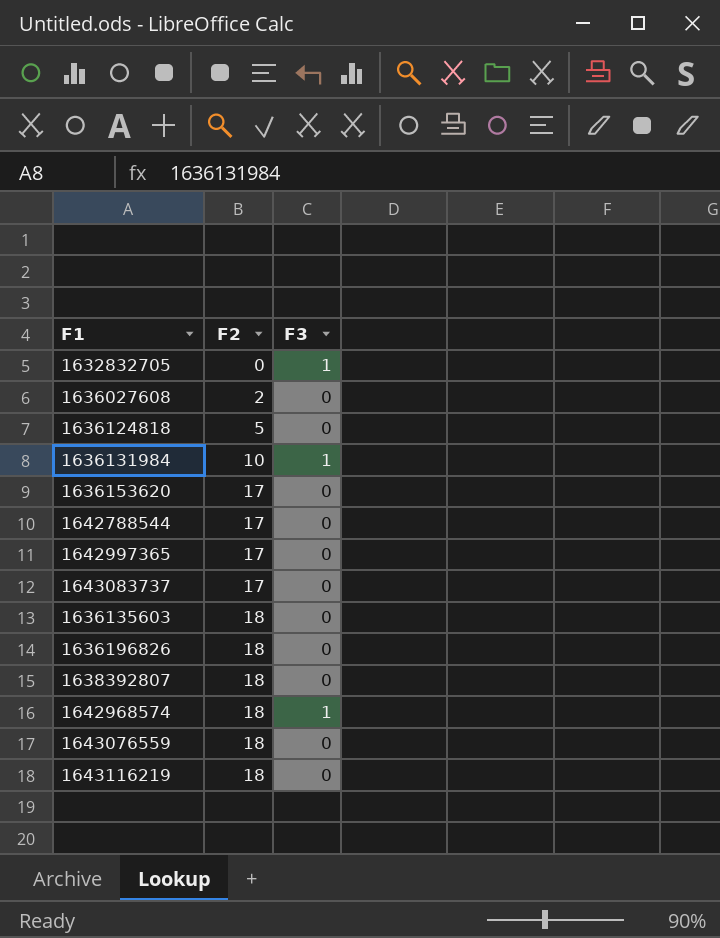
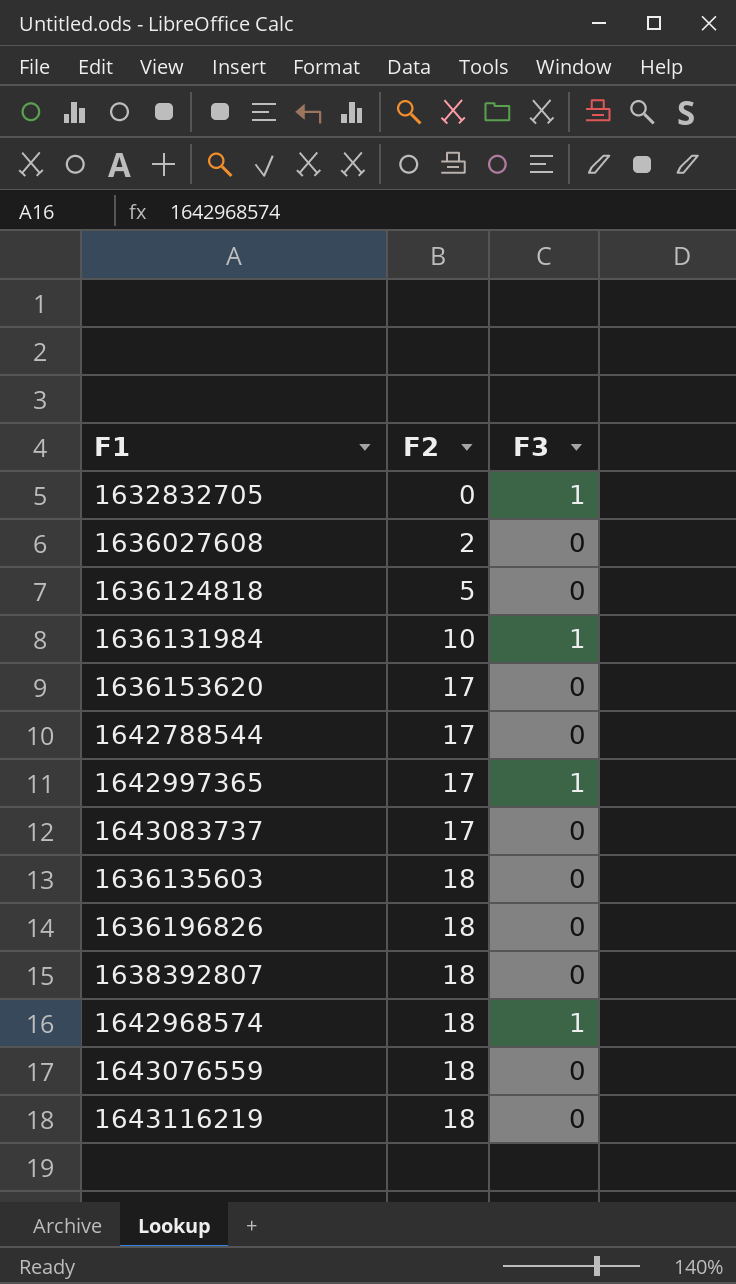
1642997365 | F3: 0 -> 1

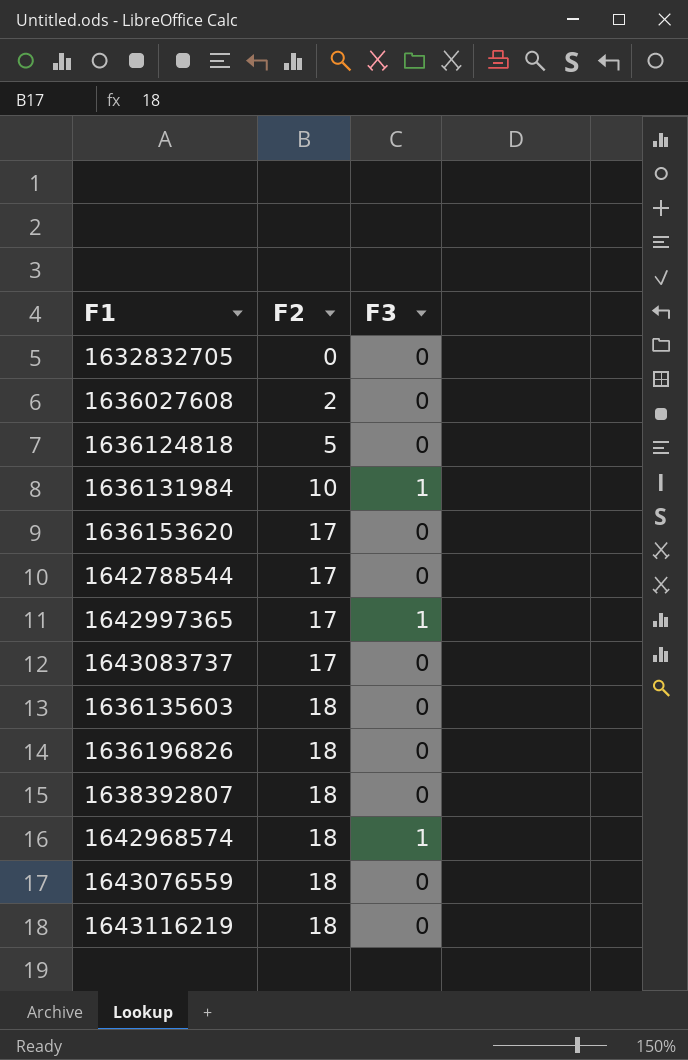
1632832705 | F3: 1 -> 0

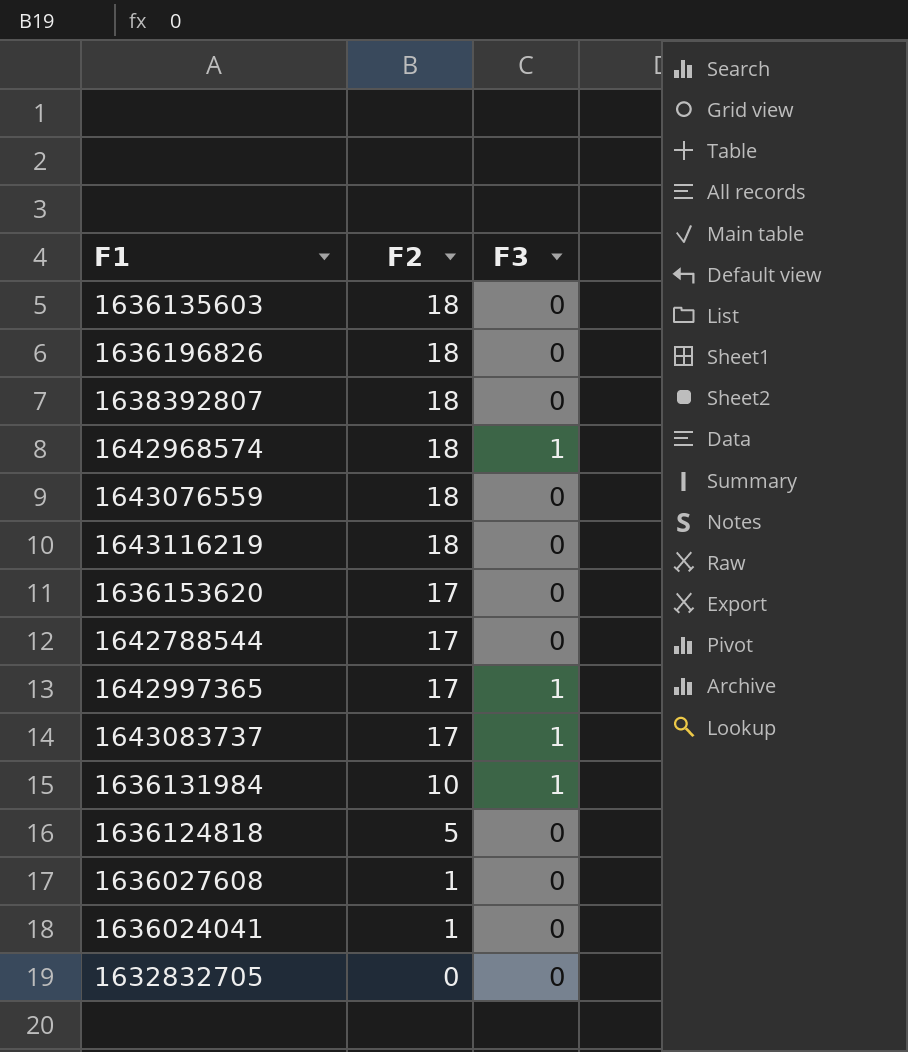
row order: F2 ascending -> F2 descending
1643083737 | F3: 0 -> 1
1636027608 | F2: 2 -> 1
row 1636024041: none -> 1 | 0

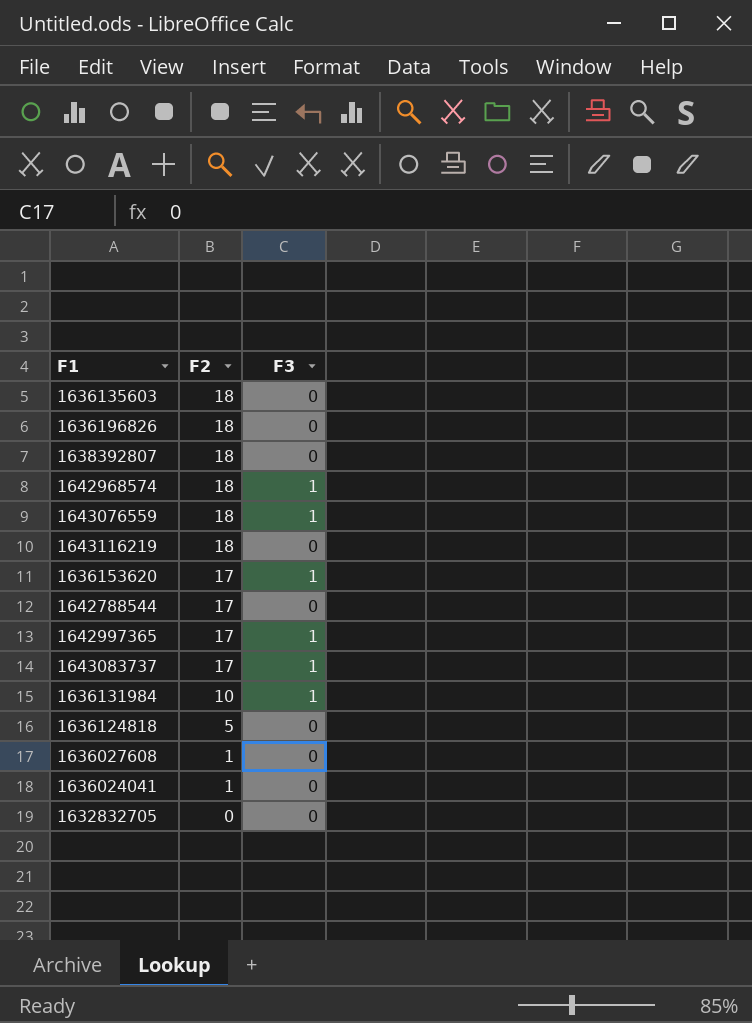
1643076559 | F3: 0 -> 1
1636153620 | F3: 0 -> 1

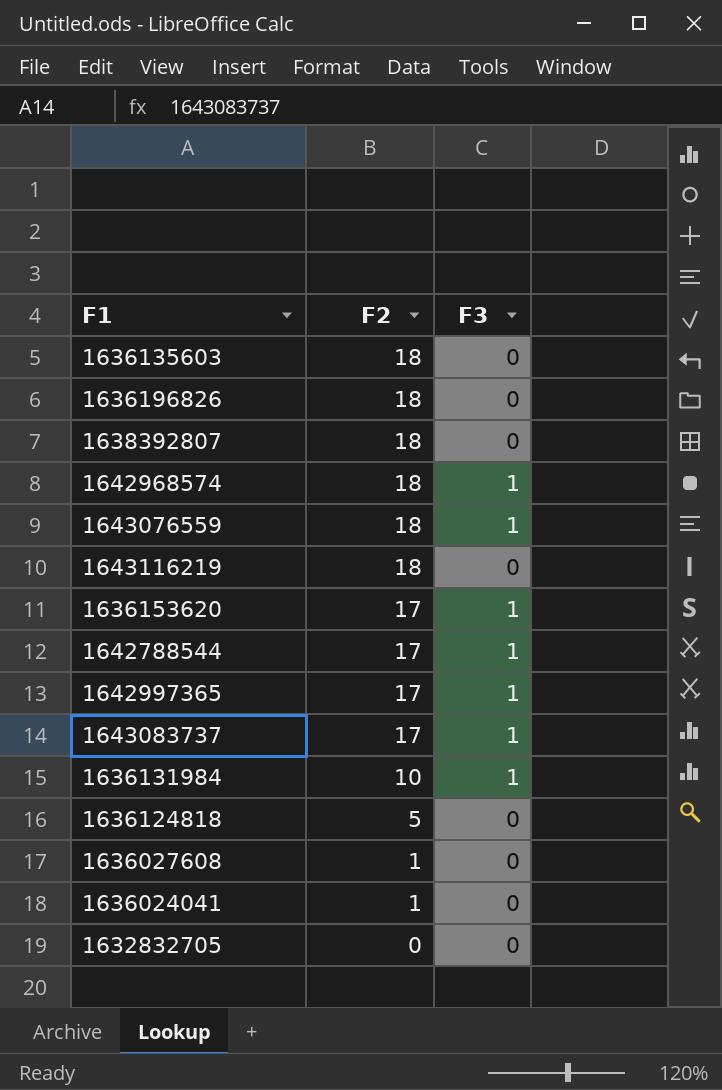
1642788544 | F3: 0 -> 1

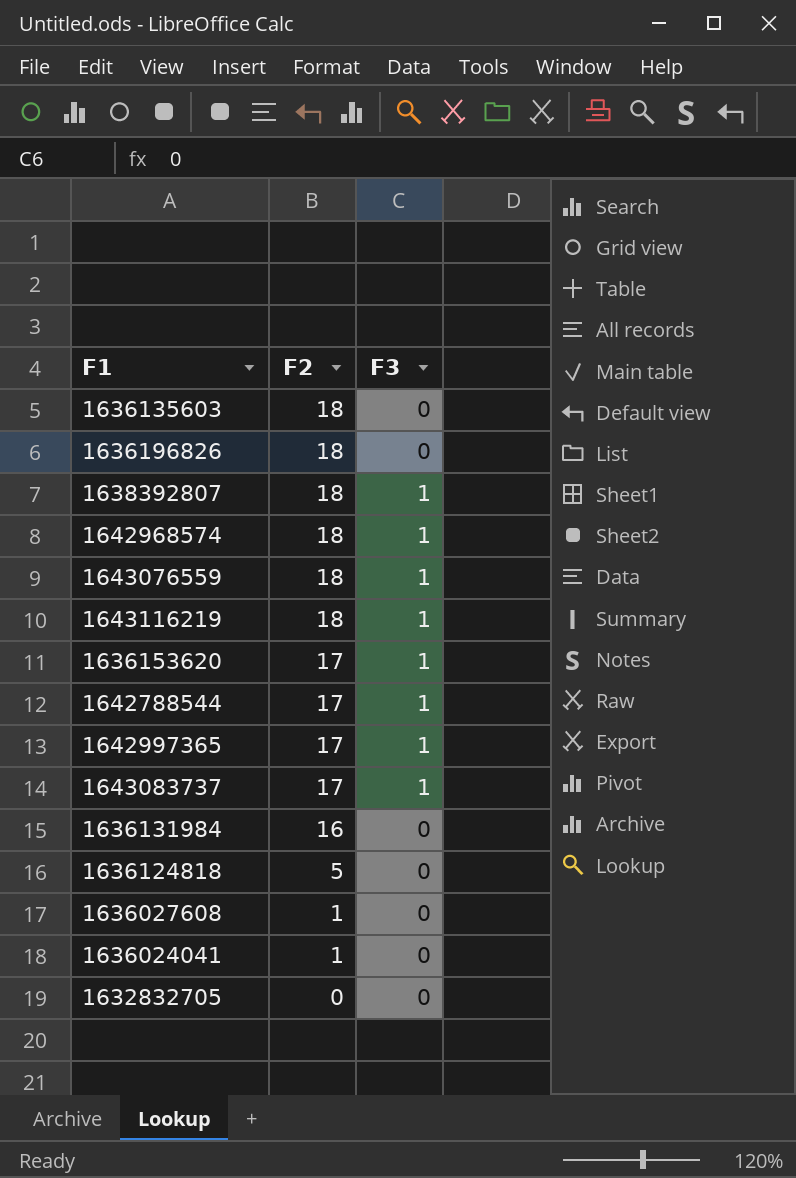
1638392807 | F3: 0 -> 1
1643116219 | F3: 0 -> 1
1636131984 | F2: 10 -> 16
1636131984 | F3: 1 -> 0

